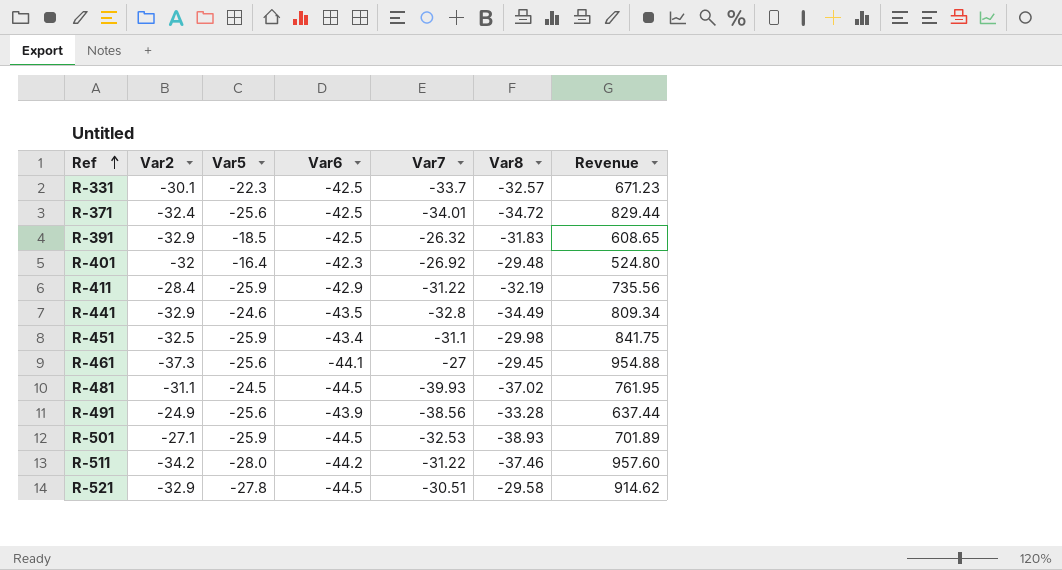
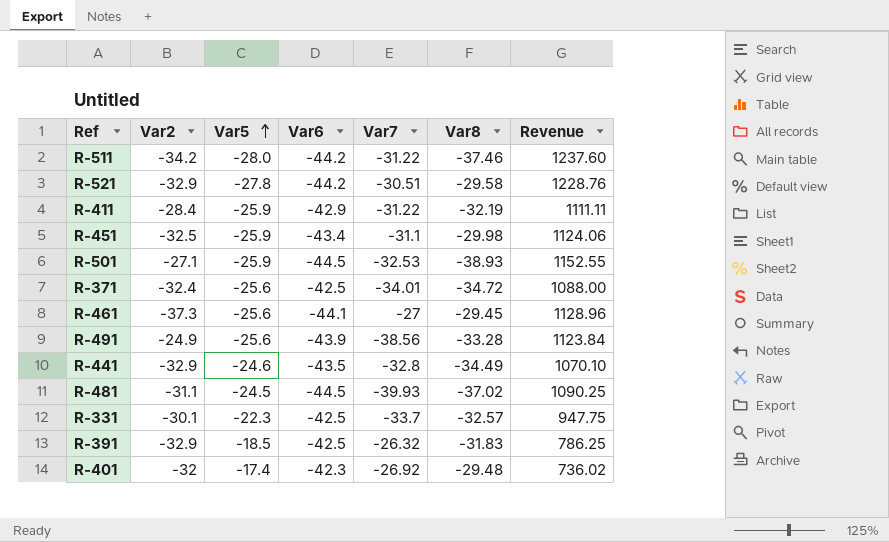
row order: Ref ascending -> Var5 ascending
column Revenue | formula: [Var2] * [Var5] -> [Var5] * [Var6]
R-521 | Var6: -44.5 -> -44.2
R-401 | Var5: -16.4 -> -17.4

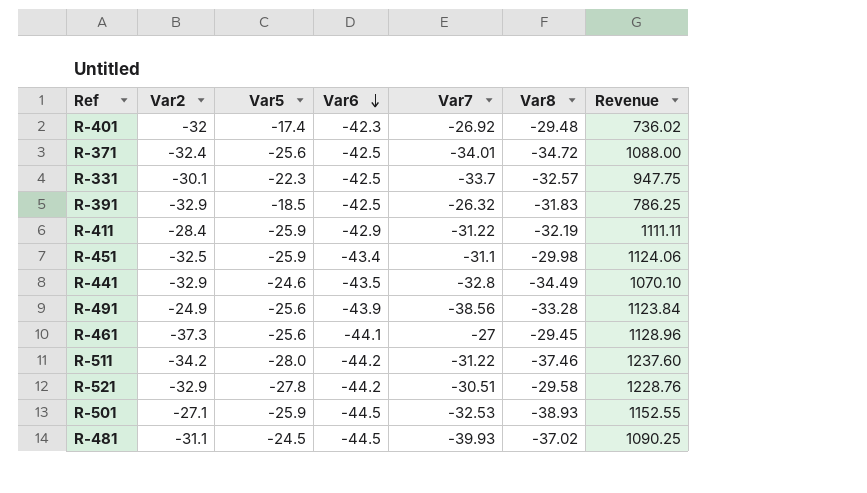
row order: Var5 ascending -> Var6 descending

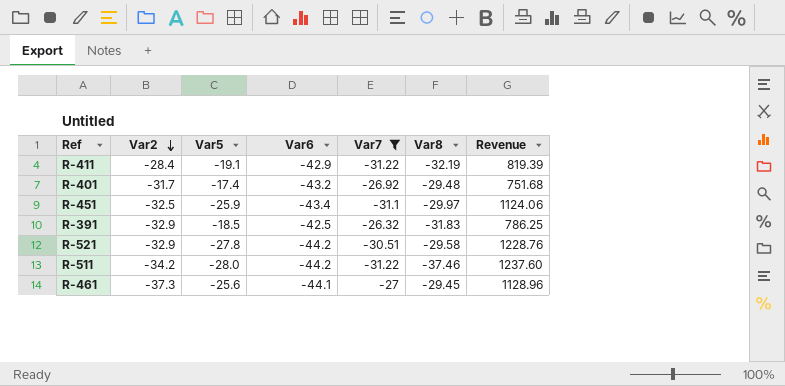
filter: none -> Var7 >= -31.22
row order: Var6 descending -> Var2 descending
R-411 | Var5: -25.9 -> -19.1
R-411 | Revenue: 1111.11 -> 819.39
R-401 | Var2: -32 -> -31.7
R-401 | Var6: -42.3 -> -43.2
R-401 | Revenue: 736.02 -> 751.68
R-451 | Var8: -29.98 -> -29.97

